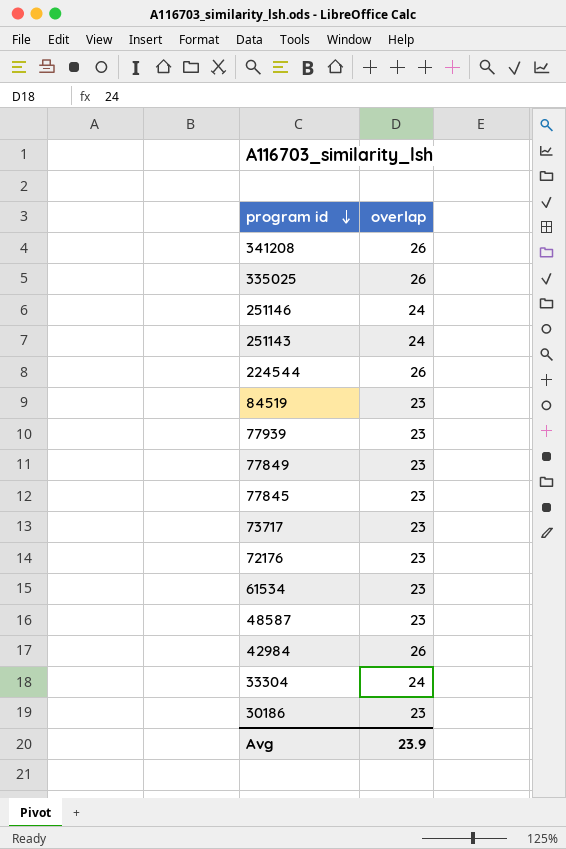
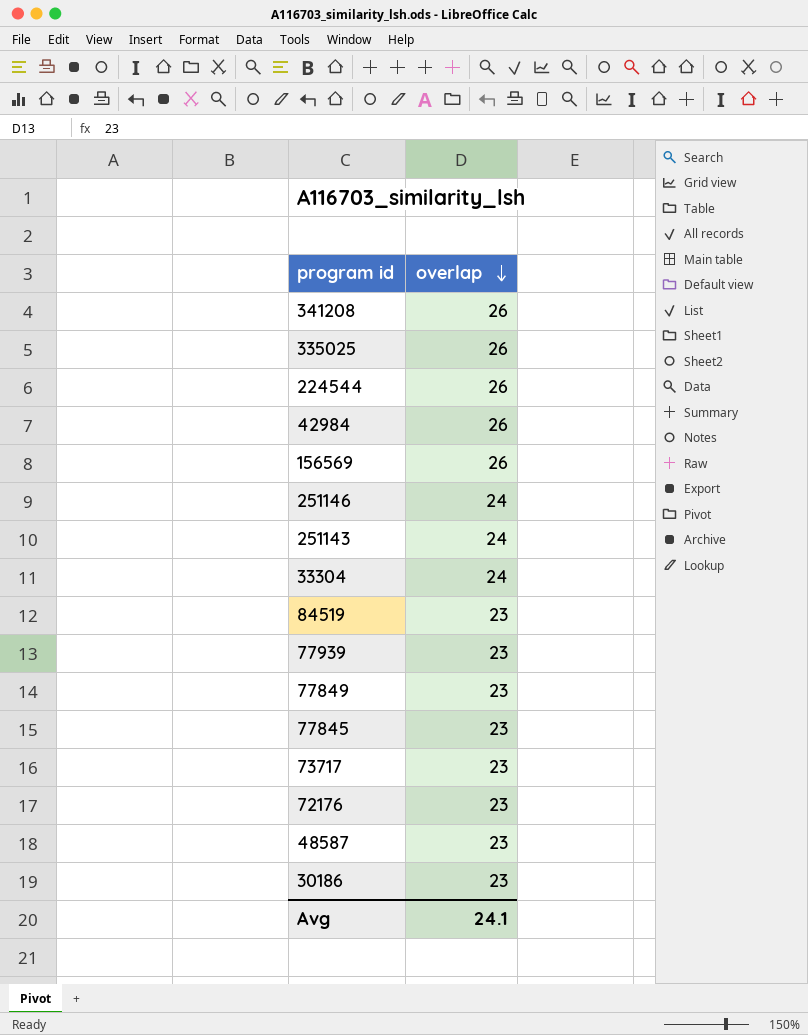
row order: program id descending -> overlap descending
row 61534: 23 -> none
row 156569: none -> 26
Avg | overlap: 23.9 -> 24.1

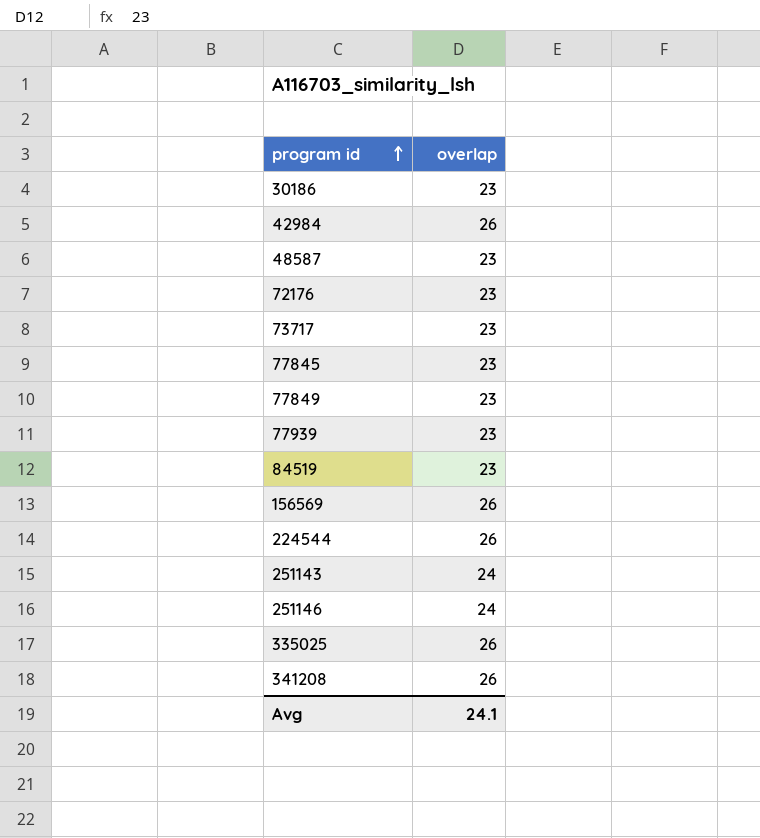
row order: overlap descending -> program id ascending
row 33304: 24 -> none

